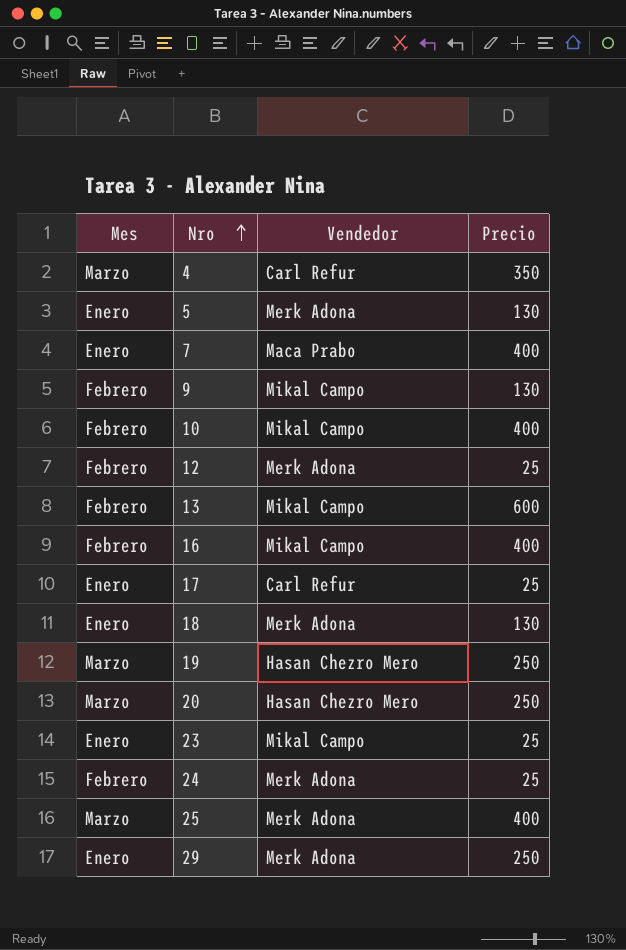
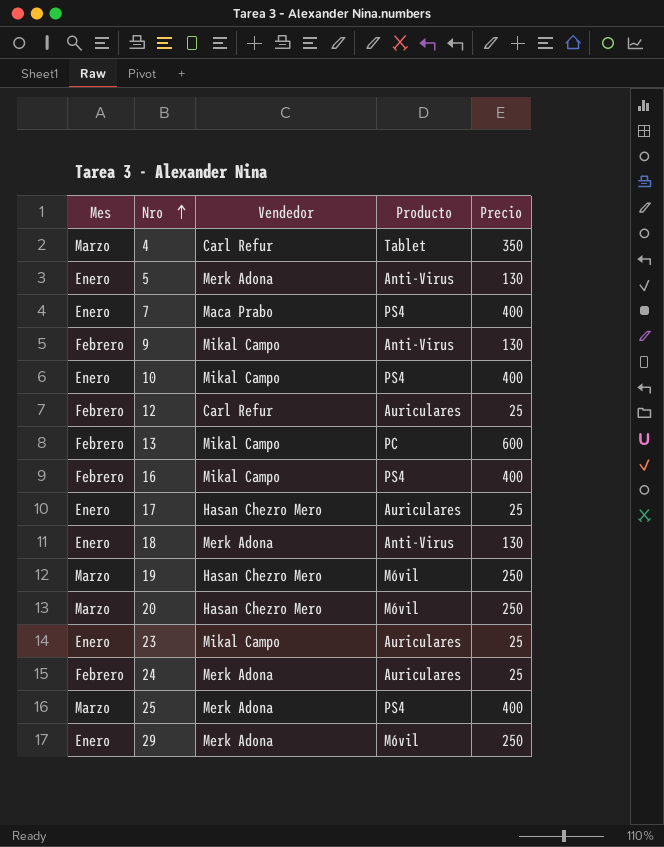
column Producto | position: none -> 4
10 | Mes: Febrero -> Enero
12 | Vendedor: Merk Adona -> Carl Refur
17 | Vendedor: Carl Refur -> Hasan Chezro Mero

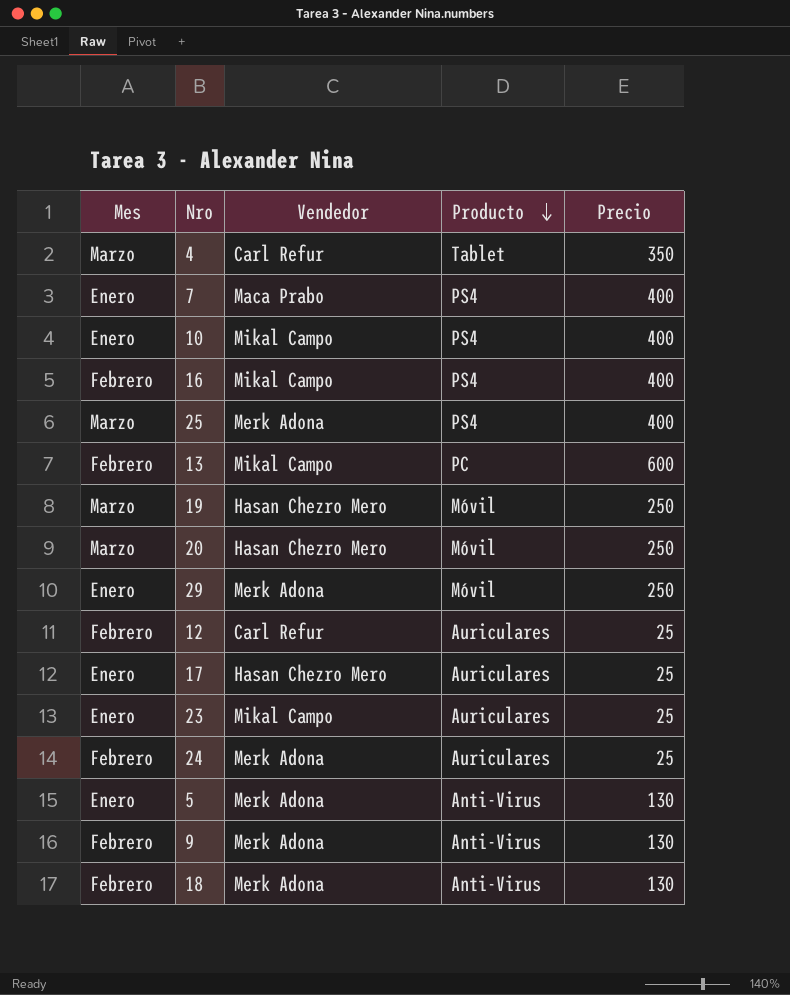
row order: Nro ascending -> Producto descending
9 | Vendedor: Mikal Campo -> Merk Adona
18 | Mes: Enero -> Febrero

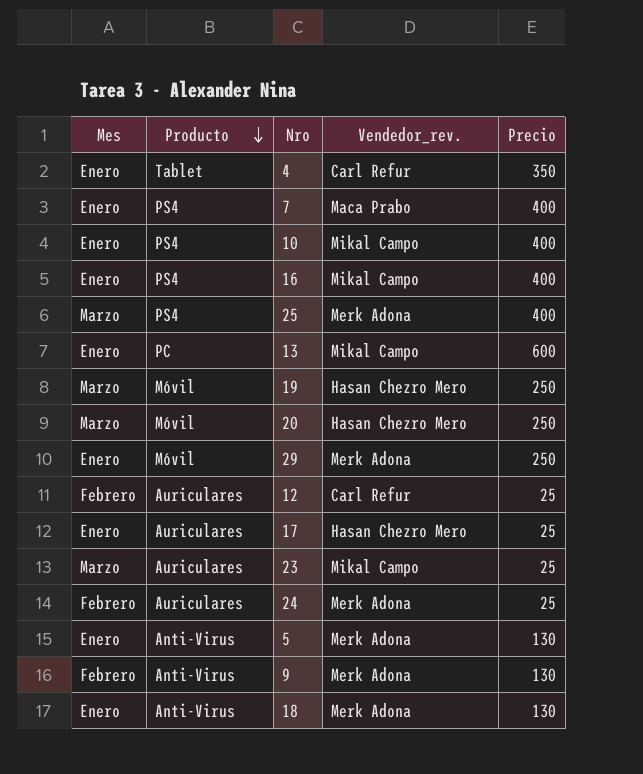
column Producto | position: 4 -> 2
column name: Vendedor -> Vendedor_rev.
4 | Mes: Marzo -> Enero
16 | Mes: Febrero -> Enero
13 | Mes: Febrero -> Enero
23 | Mes: Enero -> Marzo
18 | Mes: Febrero -> Enero

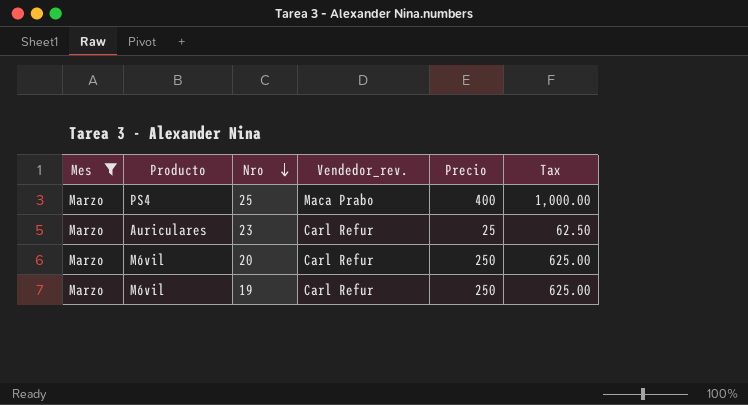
filter: none -> Mes = Marzo
row order: Producto descending -> Nro descending
column Tax | formula: none -> [Precio] * 2.5
25 | Vendedor_rev.: Merk Adona -> Maca Prabo
23 | Vendedor_rev.: Mikal Campo -> Carl Refur
20 | Vendedor_rev.: Hasan Chezro Mero -> Carl Refur
19 | Vendedor_rev.: Hasan Chezro Mero -> Carl Refur

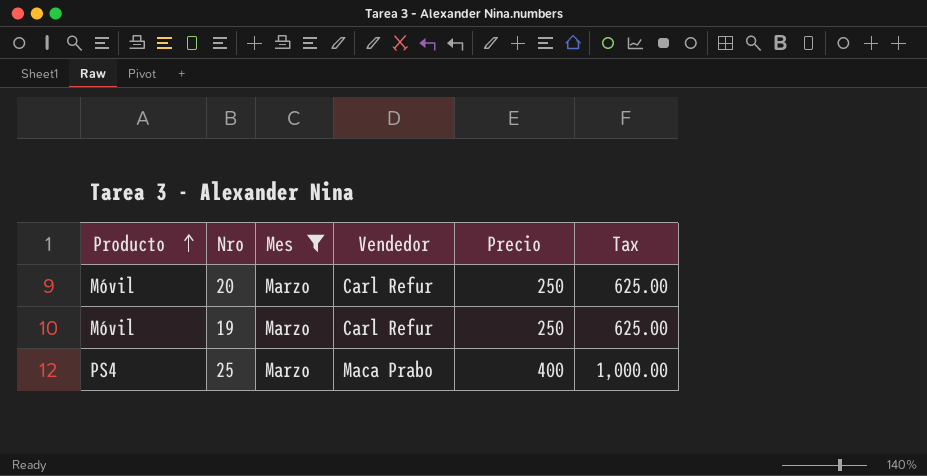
row order: Nro descending -> Producto ascending
column Mes | position: 1 -> 3
column name: Vendedor_rev. -> Vendedor
row 23: Marzo | Auriculares | Carl Refur | 25 | 62.50 -> none

